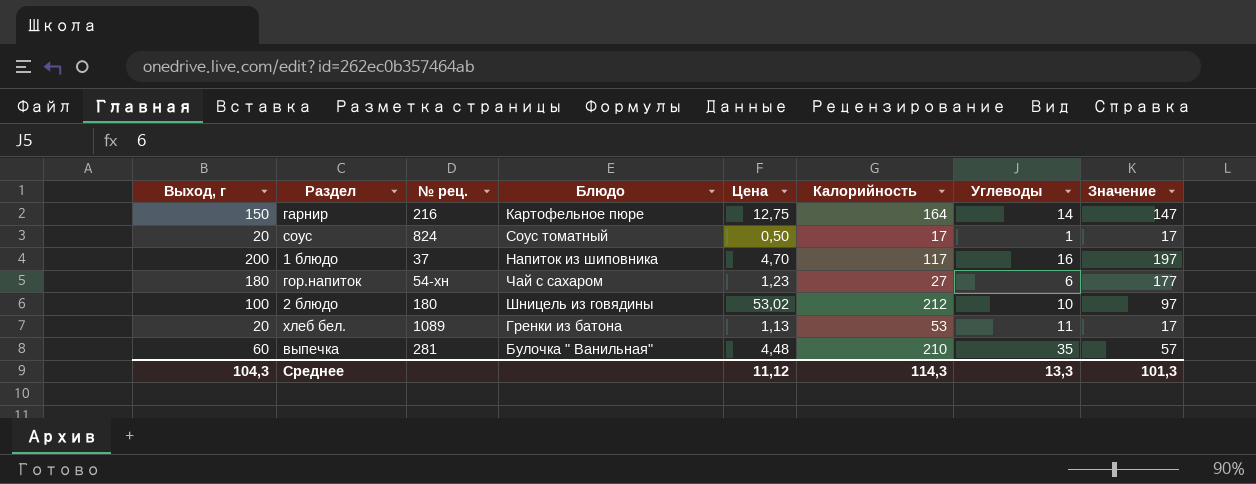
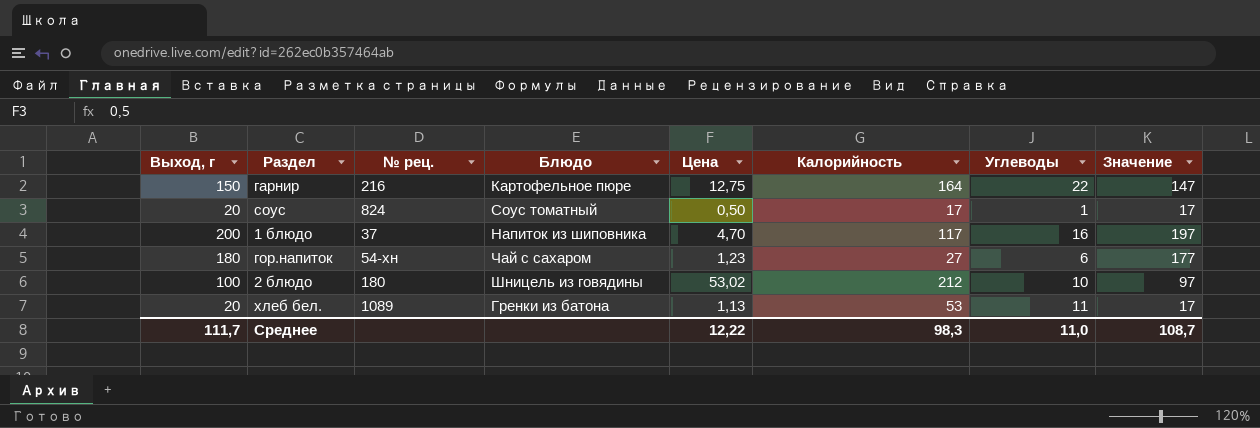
row выпечка: 60 | 281 | Булочка " Ванильная" | 4,48 | 210 | 35 | 57 -> none
гарнир | Углеводы: 14 -> 22
Среднее | Выход, г: 104,3 -> 111,7
Среднее | Цена: 11,12 -> 12,22
Среднее | Калорийность: 114,3 -> 98,3
Среднее | Углеводы: 13,3 -> 11,0
Среднее | Значение: 101,3 -> 108,7

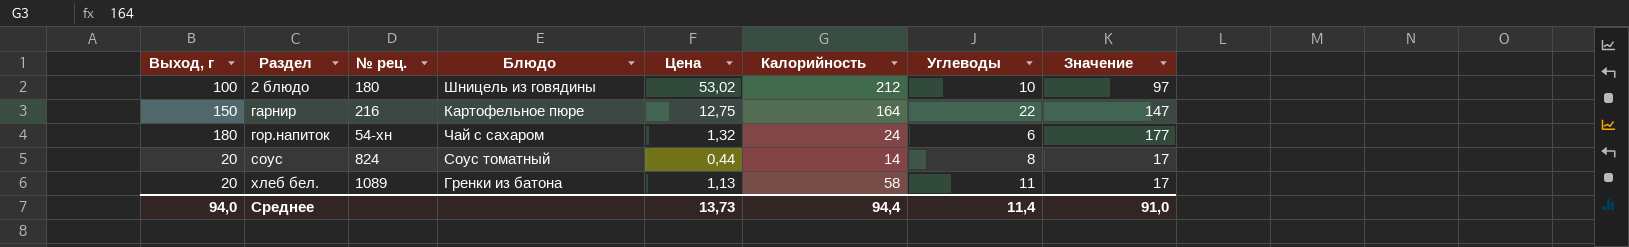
row order: none -> Раздел ascending
row 1 блюдо: 200 | 37 | Напиток из шиповника | 4,70 | 117 | 16 | 197 -> none
гор.напиток | Цена: 1,23 -> 1,32
гор.напиток | Калорийность: 27 -> 24
соус | Цена: 0,50 -> 0,44
соус | Калорийность: 17 -> 14
соус | Углеводы: 1 -> 8
хлеб бел. | Калорийность: 53 -> 58
Среднее | Выход, г: 111,7 -> 94,0
Среднее | Цена: 12,22 -> 13,73
Среднее | Калорийность: 98,3 -> 94,4
Среднее | Углеводы: 11,0 -> 11,4
Среднее | Значение: 108,7 -> 91,0

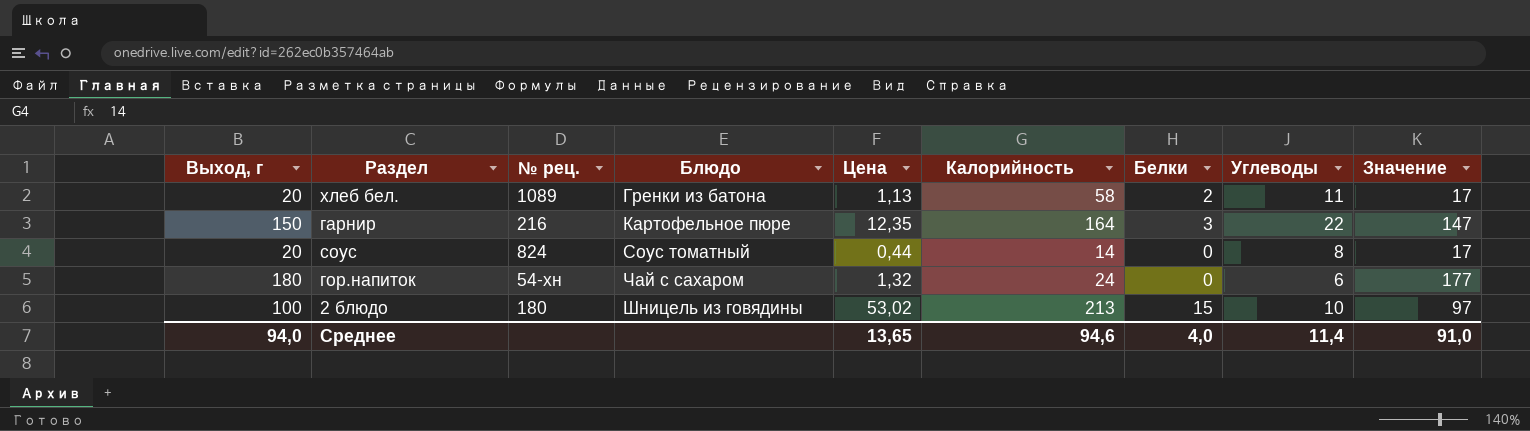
row order: Раздел ascending -> Блюдо ascending
column Белки | position: none -> 7
гарнир | Цена: 12,75 -> 12,35
2 блюдо | Калорийность: 212 -> 213
Среднее | Цена: 13,73 -> 13,65
Среднее | Калорийность: 94,4 -> 94,6

